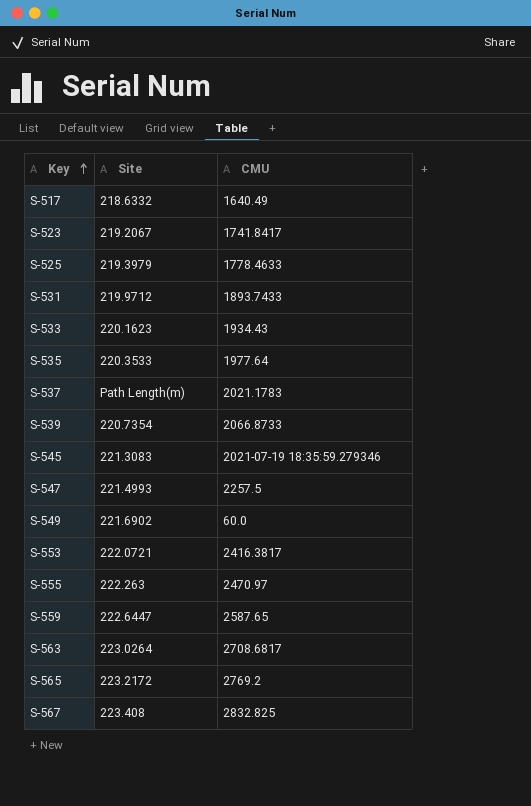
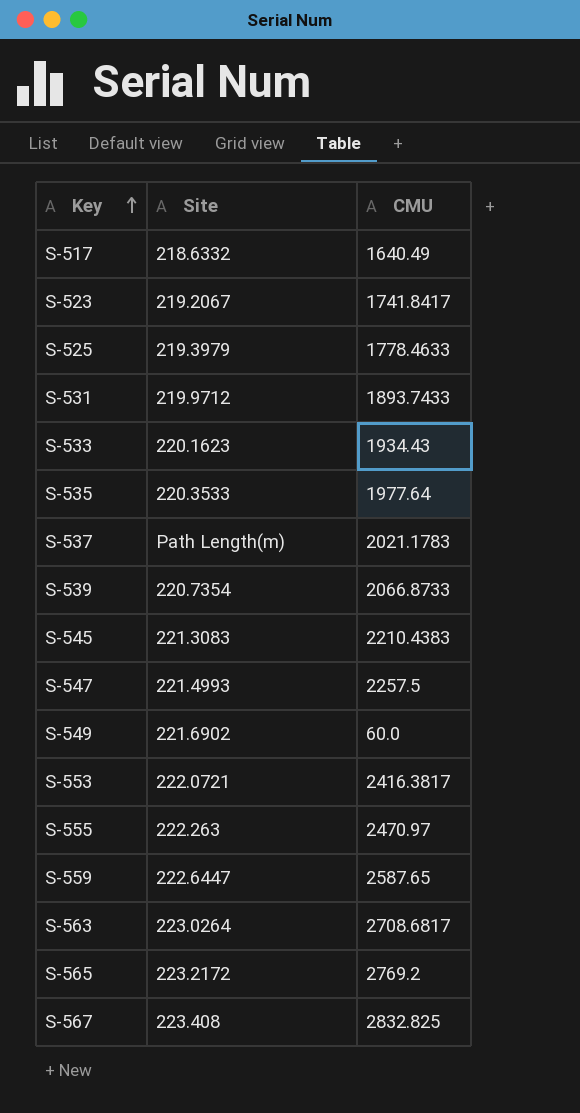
S-545 | CMU: 2021-07-19 18:35:59.279346 -> 2210.4383

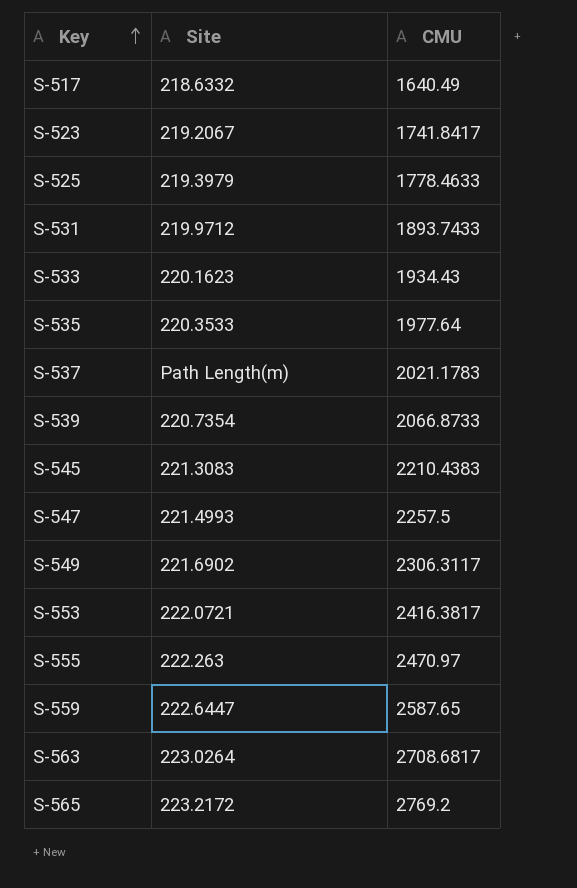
row S-567: 223.408 | 2832.825 -> none
S-549 | CMU: 60.0 -> 2306.3117

